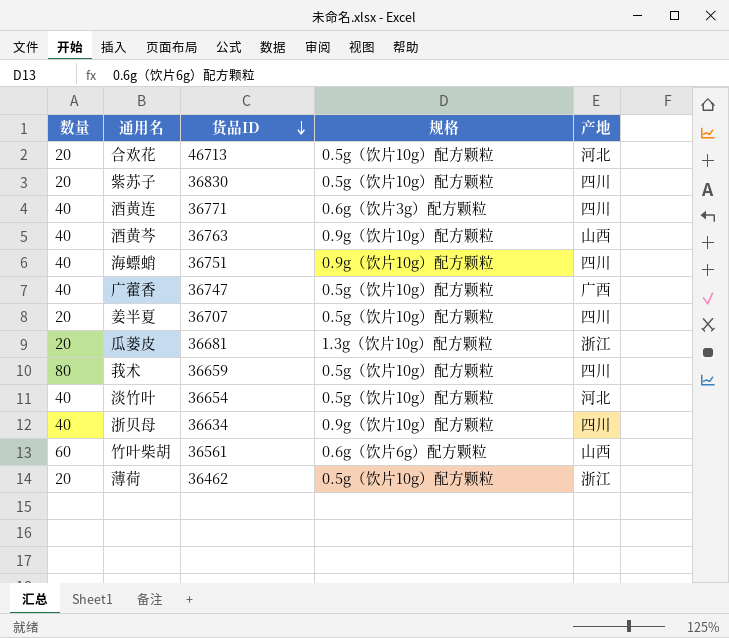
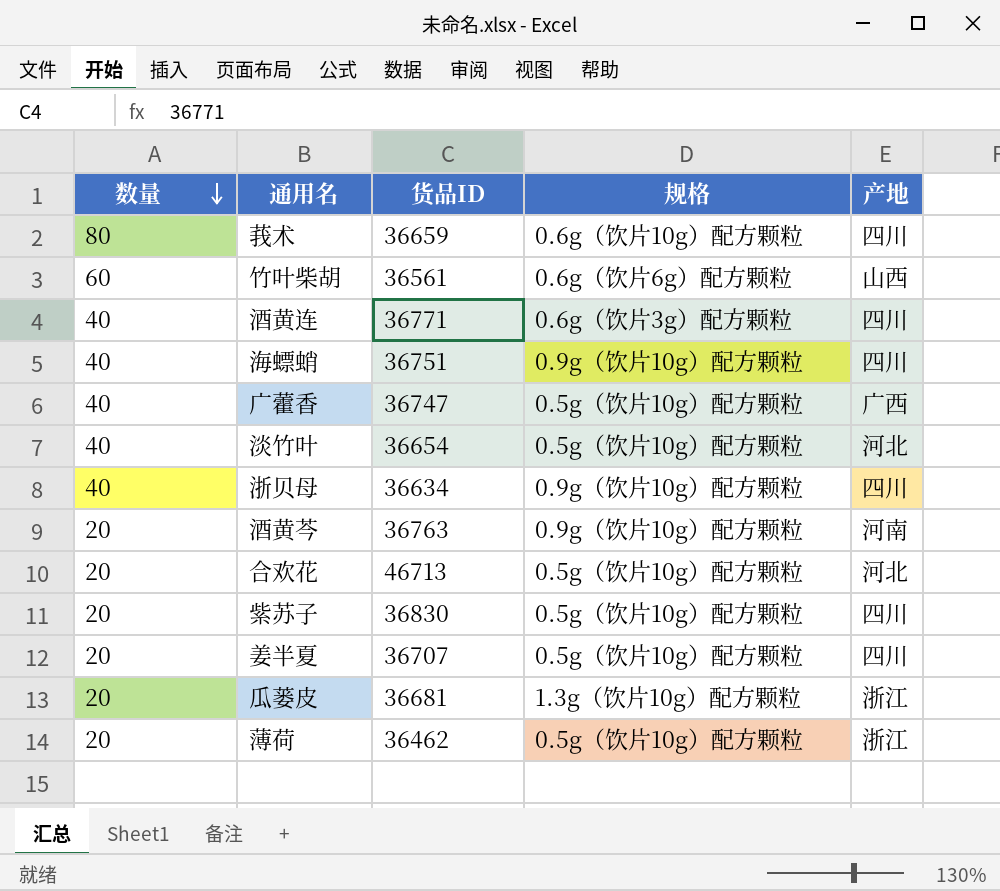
row order: 货品ID descending -> 数量 descending
莪术 | 规格: 0.5g（饮片10g）配方颗粒 -> 0.6g（饮片10g）配方颗粒
酒黄芩 | 数量: 40 -> 20
酒黄芩 | 产地: 山西 -> 河南

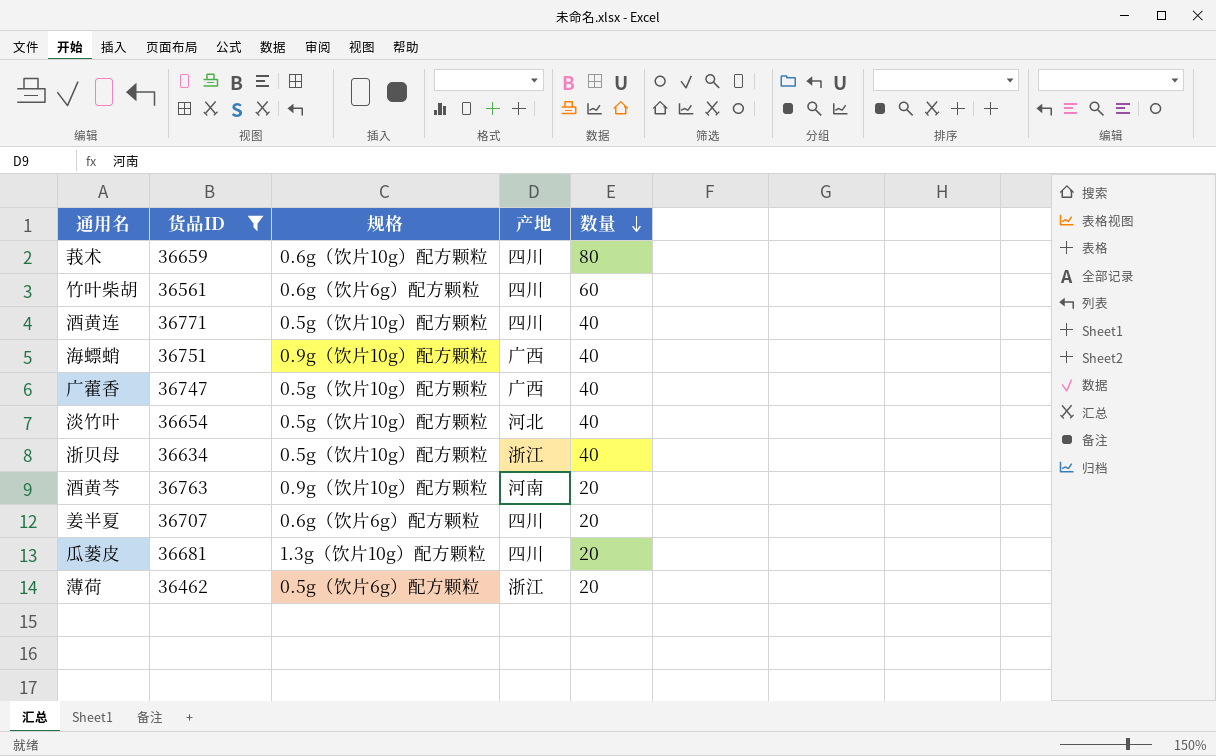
filter: none -> 货品ID <= 36771
column 数量 | position: 1 -> 5
竹叶柴胡 | 产地: 山西 -> 四川
酒黄连 | 规格: 0.6g（饮片3g）配方颗粒 -> 0.5g（饮片10g）配方颗粒
海螵蛸 | 产地: 四川 -> 广西
浙贝母 | 规格: 0.9g（饮片10g）配方颗粒 -> 0.5g（饮片10g）配方颗粒
浙贝母 | 产地: 四川 -> 浙江
姜半夏 | 规格: 0.5g（饮片10g）配方颗粒 -> 0.6g（饮片6g）配方颗粒
瓜蒌皮 | 产地: 浙江 -> 四川
薄荷 | 规格: 0.5g（饮片10g）配方颗粒 -> 0.5g（饮片6g）配方颗粒

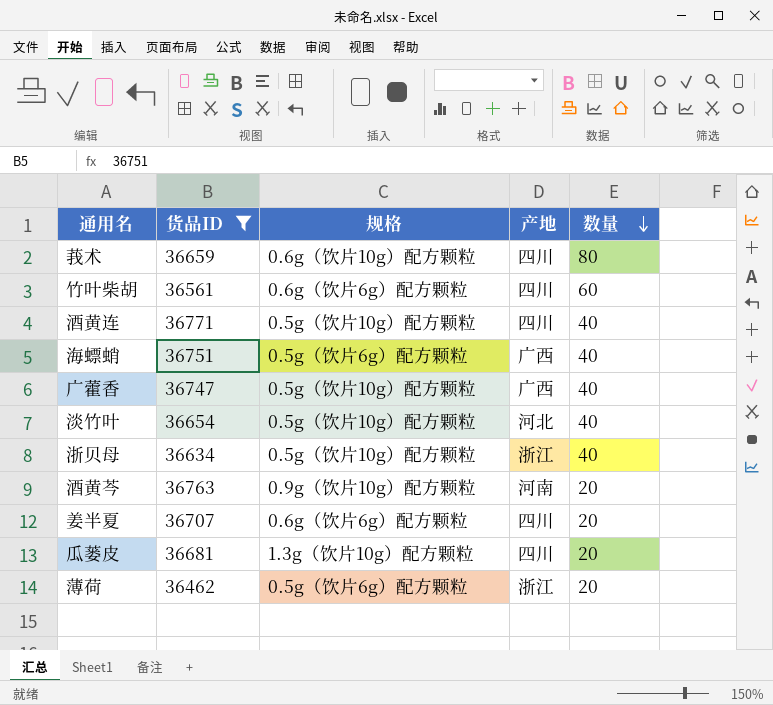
海螵蛸 | 规格: 0.9g（饮片10g）配方颗粒 -> 0.5g（饮片6g）配方颗粒

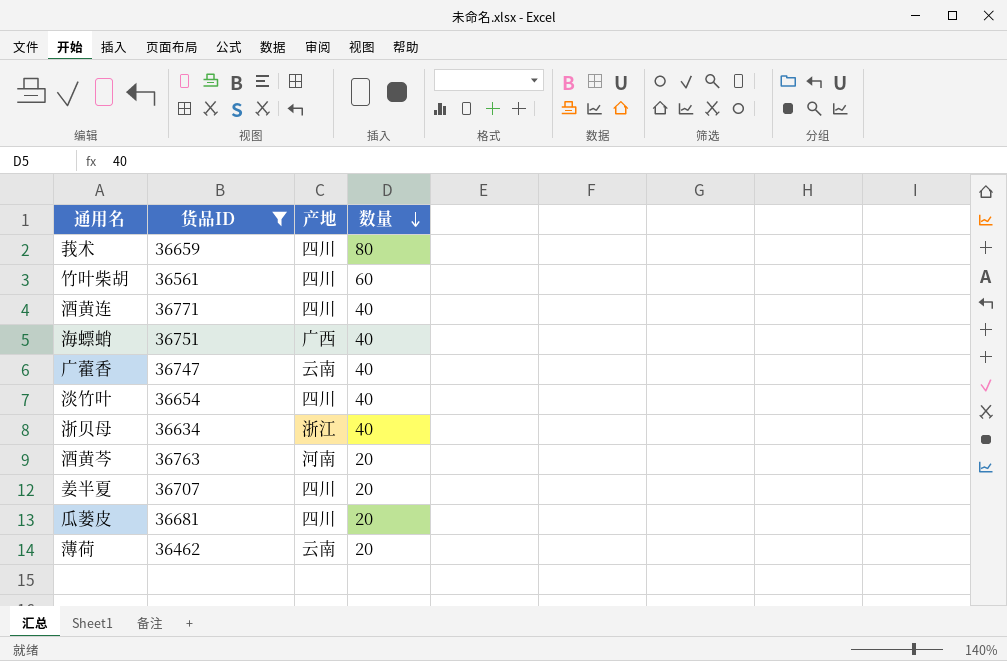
column 规格 | position: 3 -> none
广藿香 | 产地: 广西 -> 云南
淡竹叶 | 产地: 河北 -> 四川
薄荷 | 产地: 浙江 -> 云南

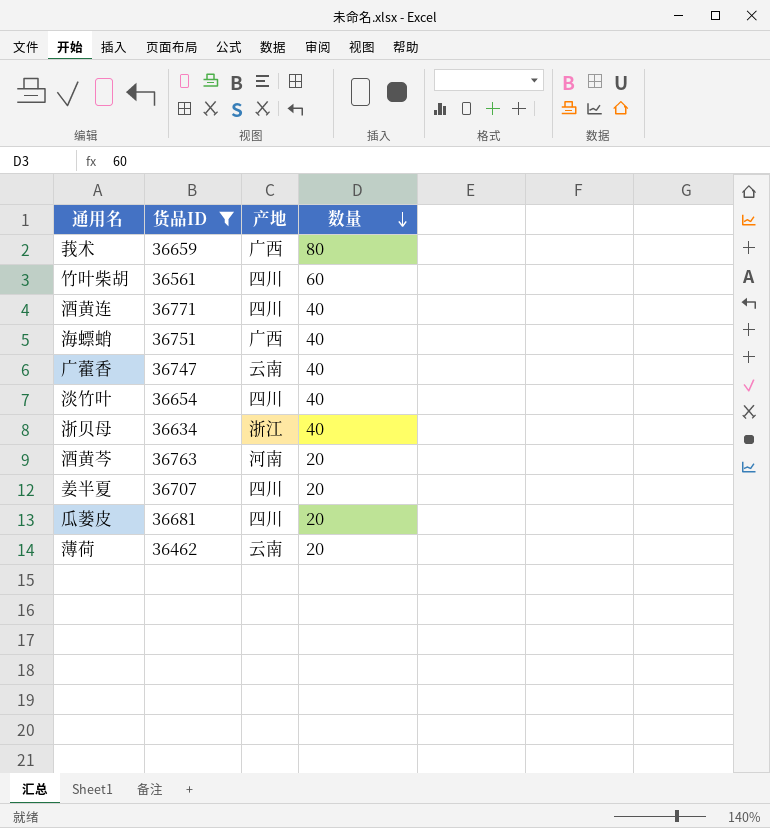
莪术 | 产地: 四川 -> 广西

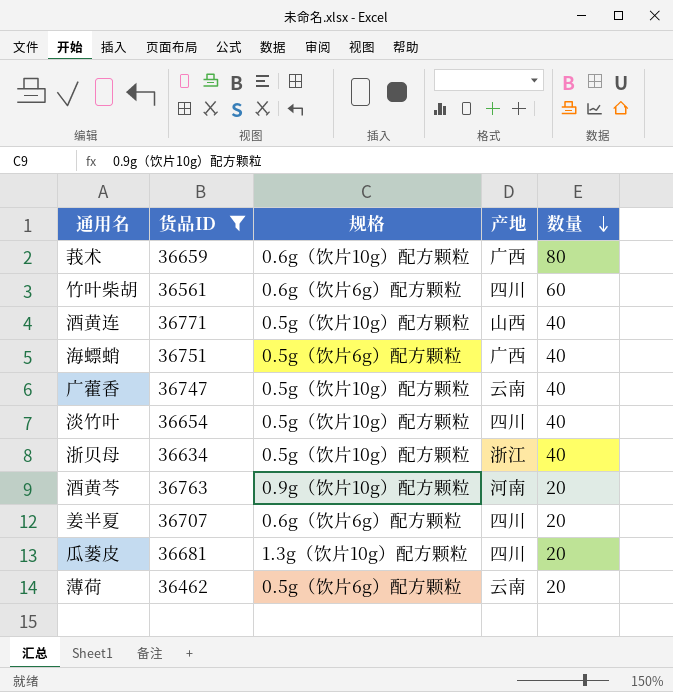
column 规格 | position: none -> 3
酒黄连 | 产地: 四川 -> 山西

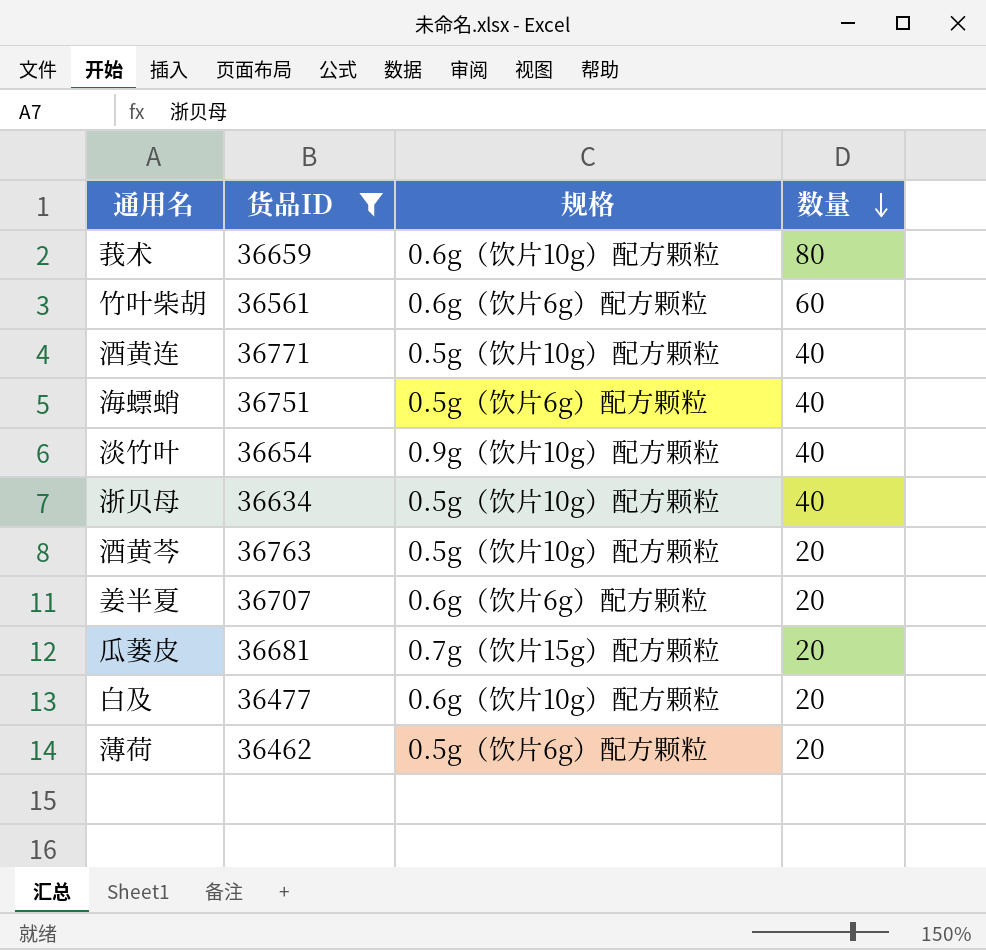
column 产地 | position: 4 -> none
row 广藿香: 36747 | 0.5g（饮片10g）配方颗粒 | 云南 | 40 -> none
淡竹叶 | 规格: 0.5g（饮片10g）配方颗粒 -> 0.9g（饮片10g）配方颗粒
酒黄芩 | 规格: 0.9g（饮片10g）配方颗粒 -> 0.5g（饮片10g）配方颗粒
瓜蒌皮 | 规格: 1.3g（饮片10g）配方颗粒 -> 0.7g（饮片15g）配方颗粒
row 白及: none -> 36477 | 0.6g（饮片10g）配方颗粒 | 20

